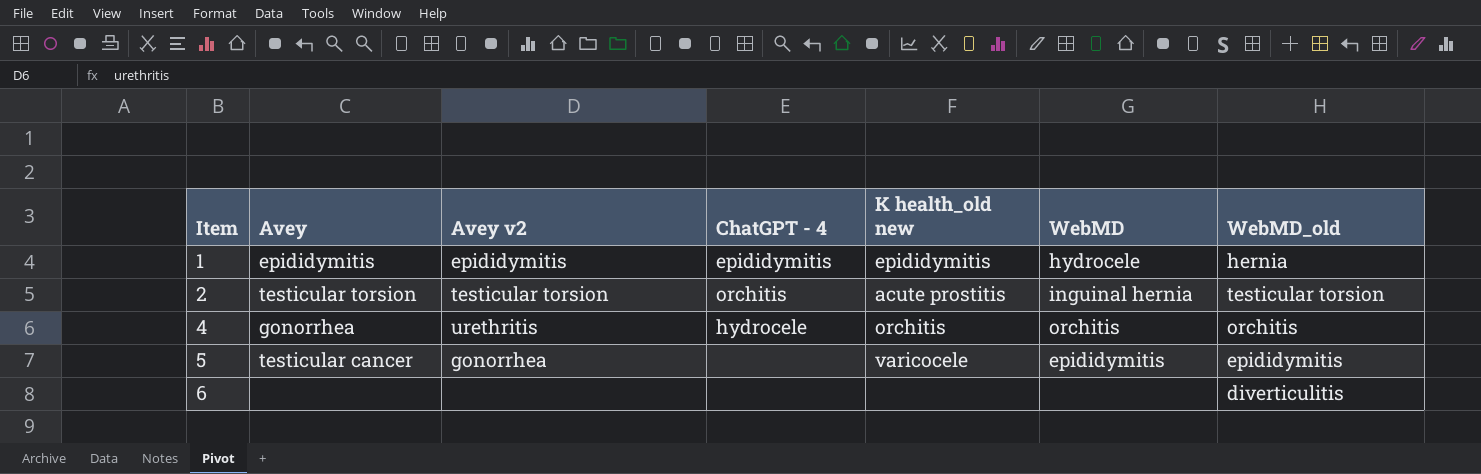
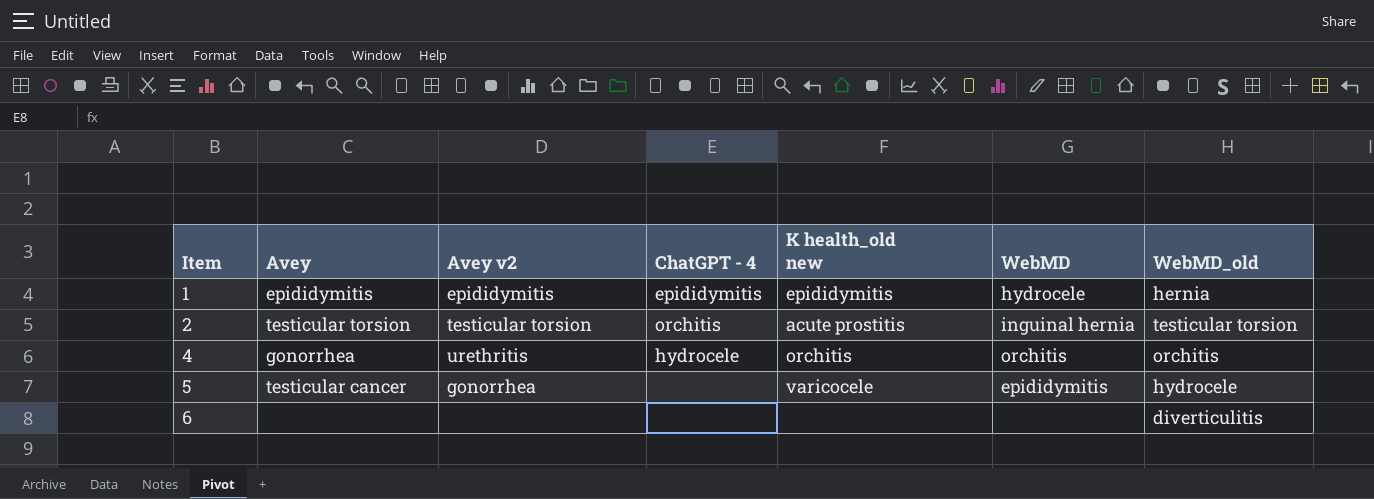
5 | WebMD_old: epididymitis -> hydrocele

